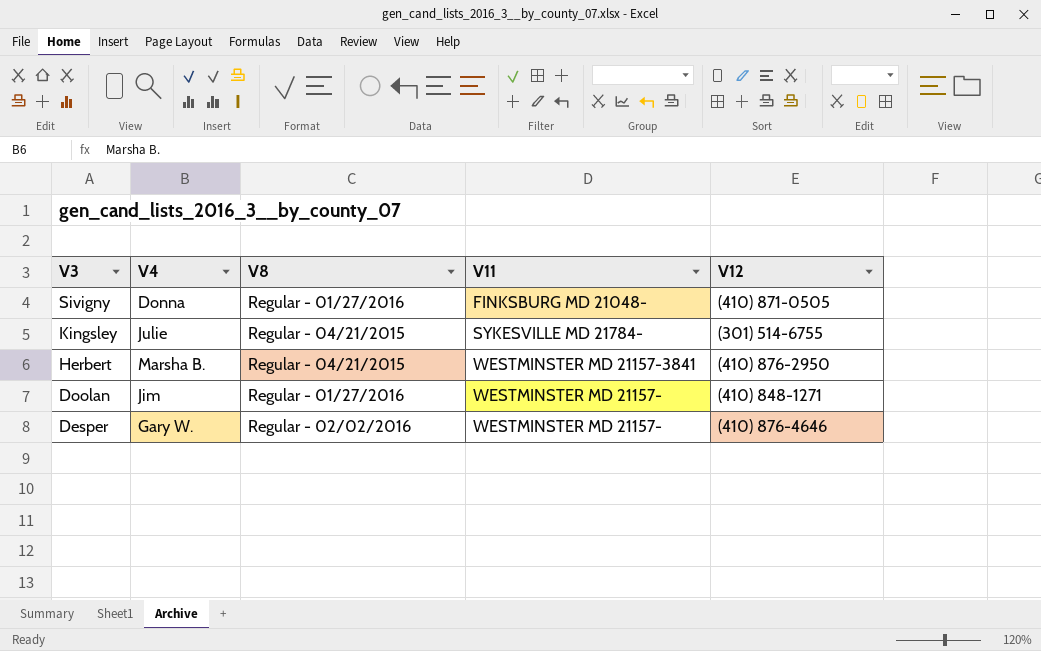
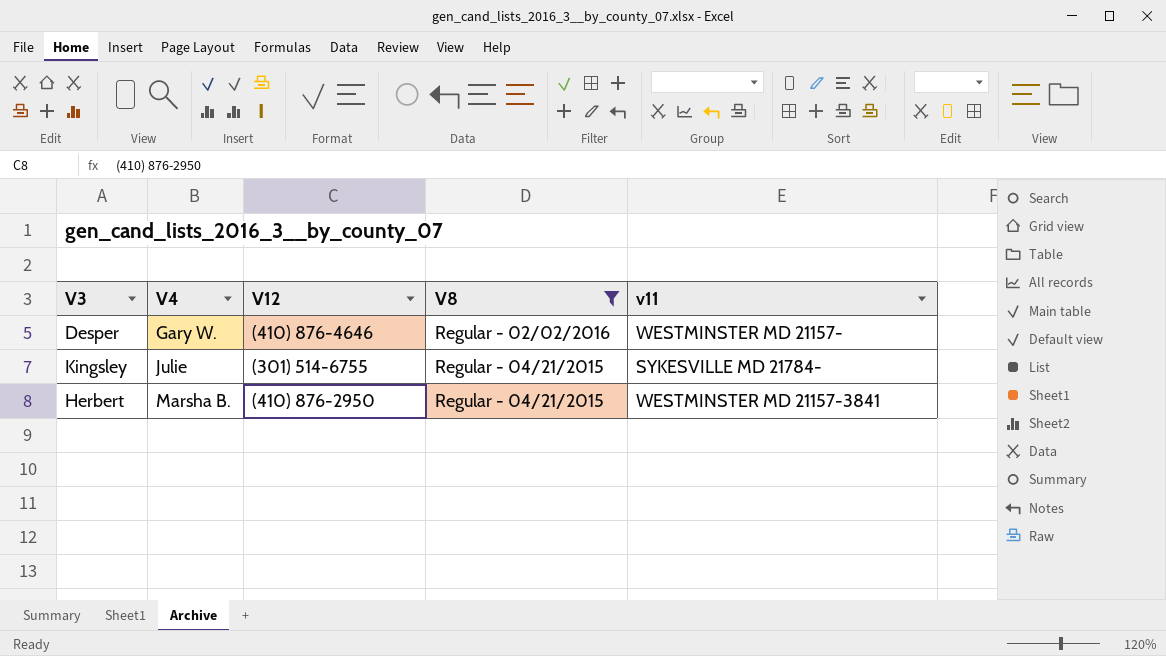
filter: none -> V8 != Regular - 01/27/2016
row order: V3 descending -> V4 ascending
column V12 | position: 5 -> 3
column name: V11 -> v11

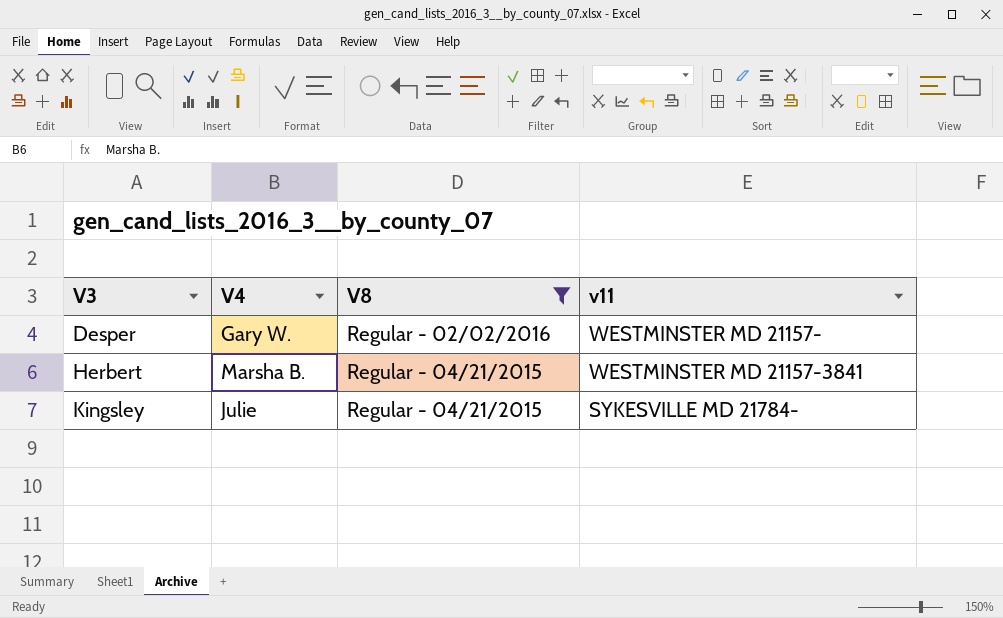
row order: V4 ascending -> V3 ascending
column V12 | position: 3 -> none

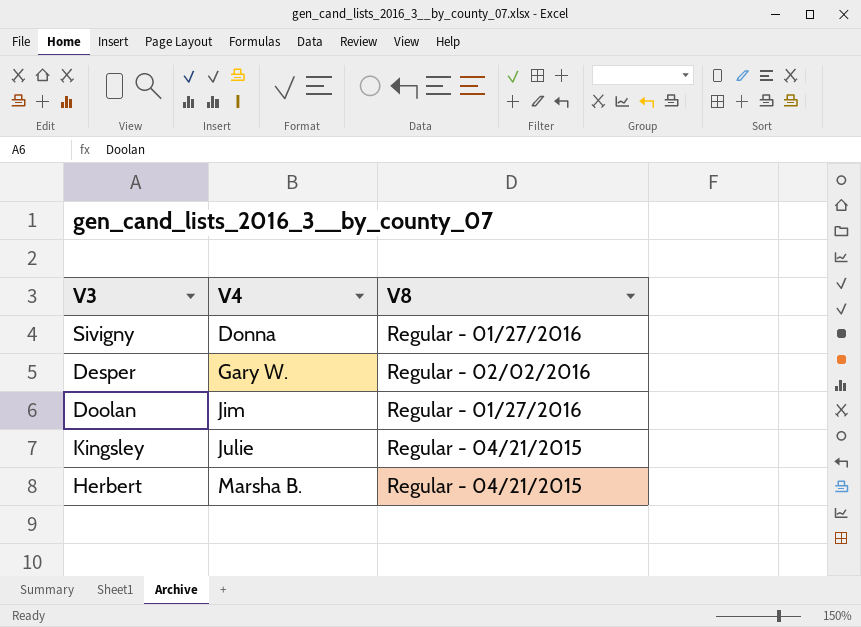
filter: V8 != Regular - 01/27/2016 -> none
row order: V3 ascending -> V4 ascending
column v11 | position: 4 -> none

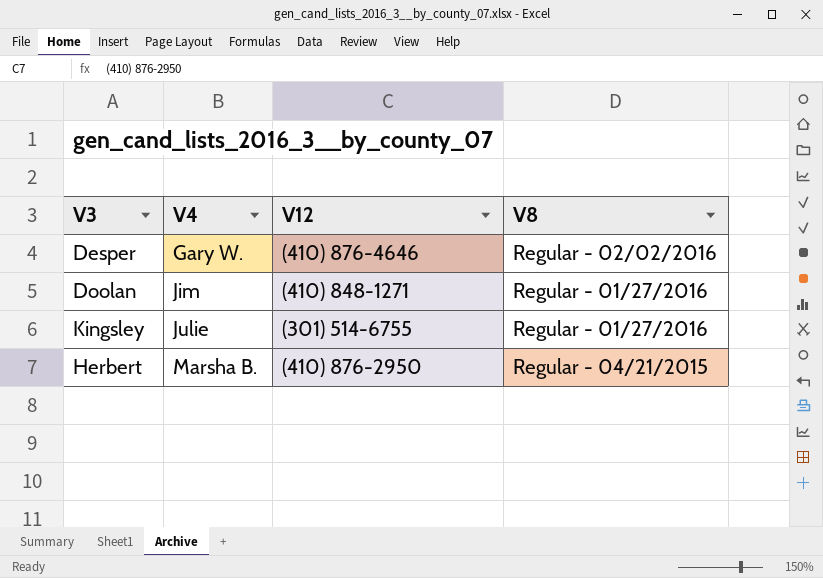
column V12 | position: none -> 3
row Sivigny: Donna | Regular - 01/27/2016 -> none
Kingsley | V8: Regular - 04/21/2015 -> Regular - 01/27/2016

